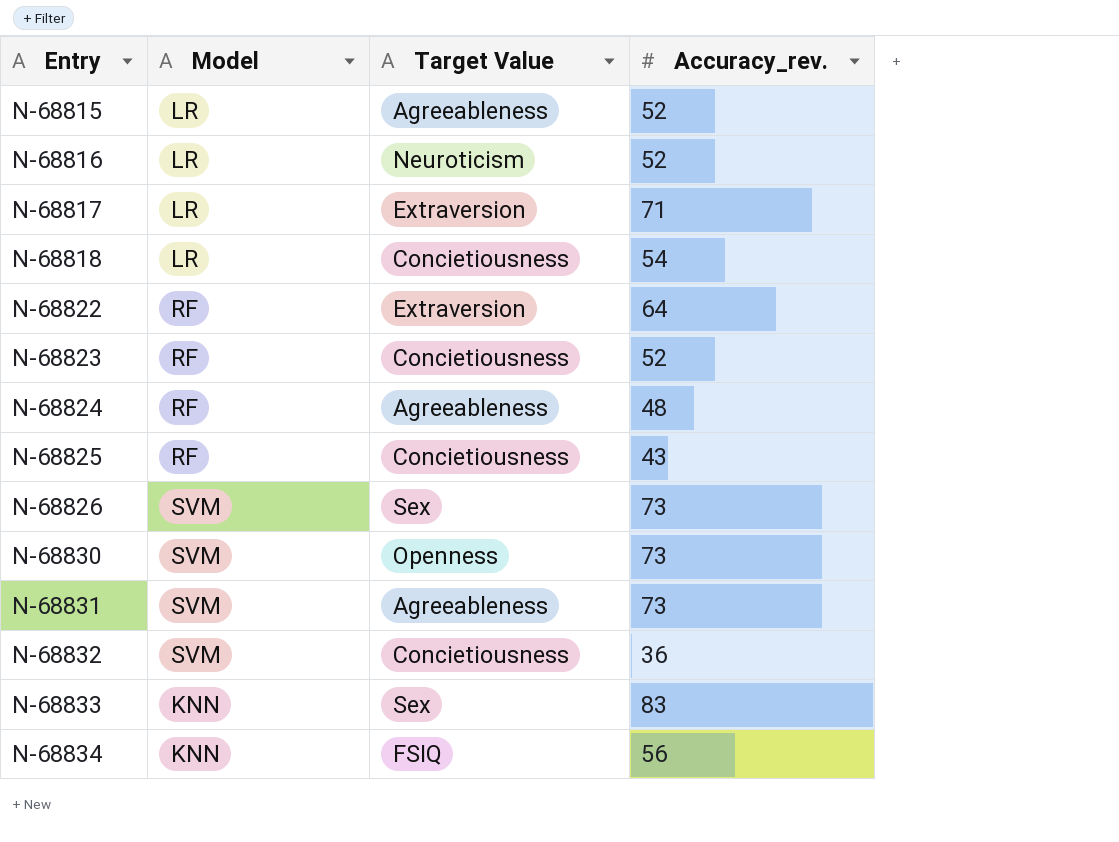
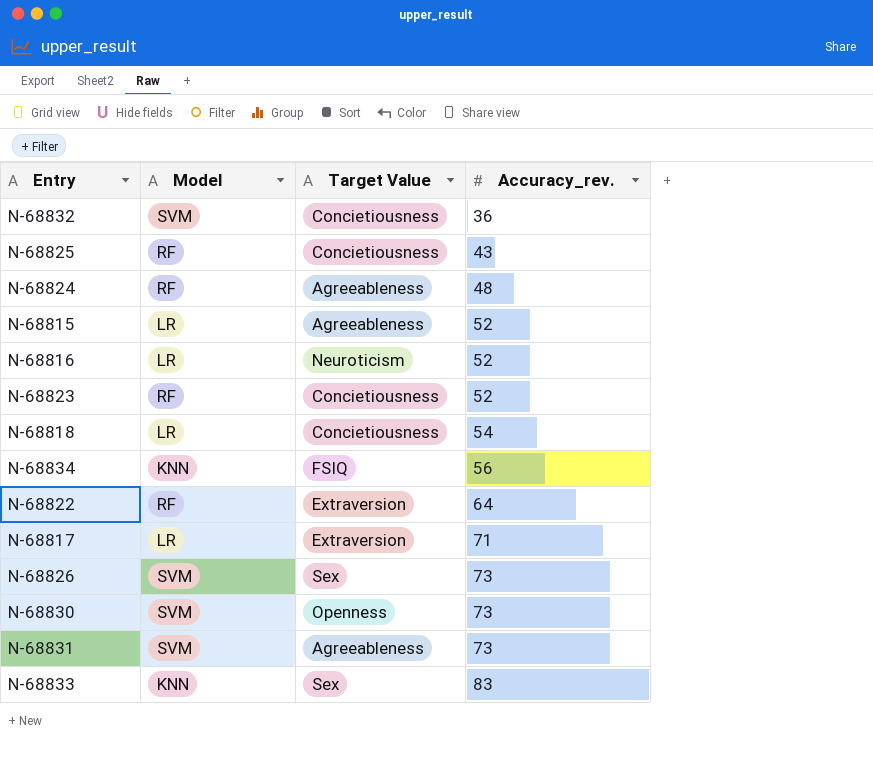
row order: Entry ascending -> Accuracy_rev. ascending

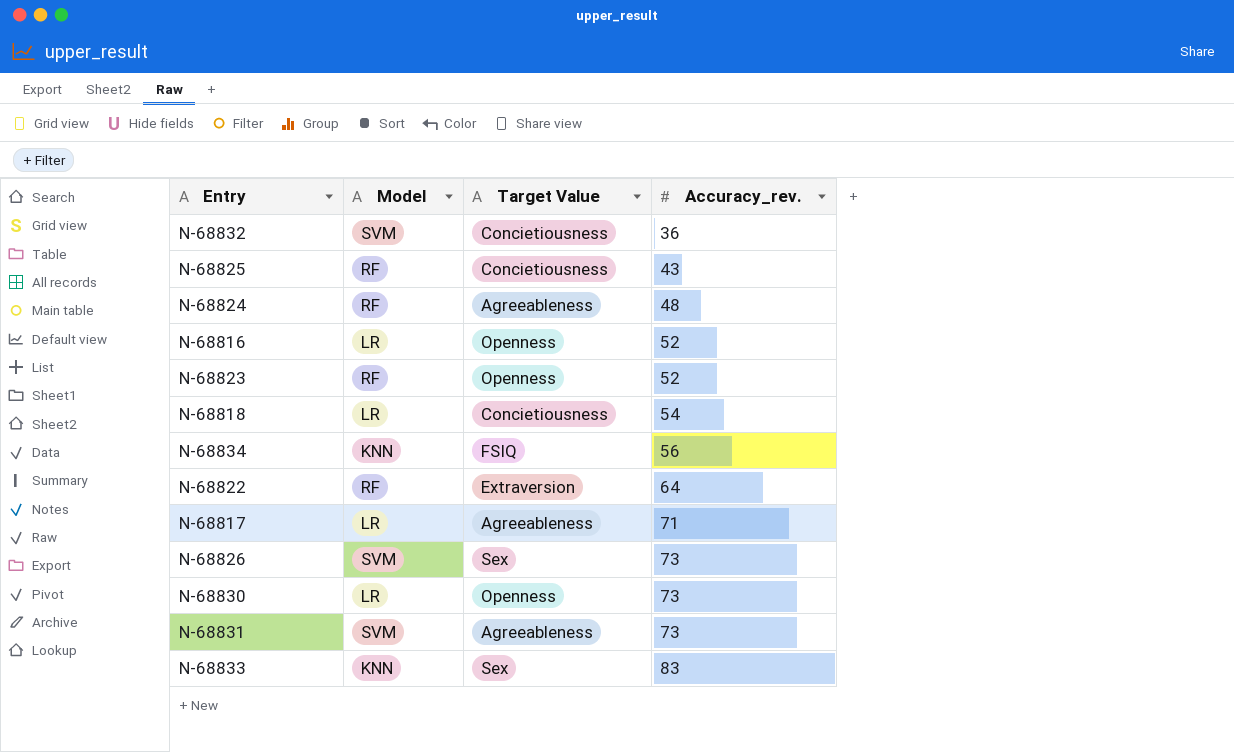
row N-68815: LR | Agreeableness | 52 -> none
N-68816 | Target Value: Neuroticism -> Openness
N-68823 | Target Value: Concietiousness -> Openness
N-68817 | Target Value: Extraversion -> Agreeableness
N-68830 | Model: SVM -> LR

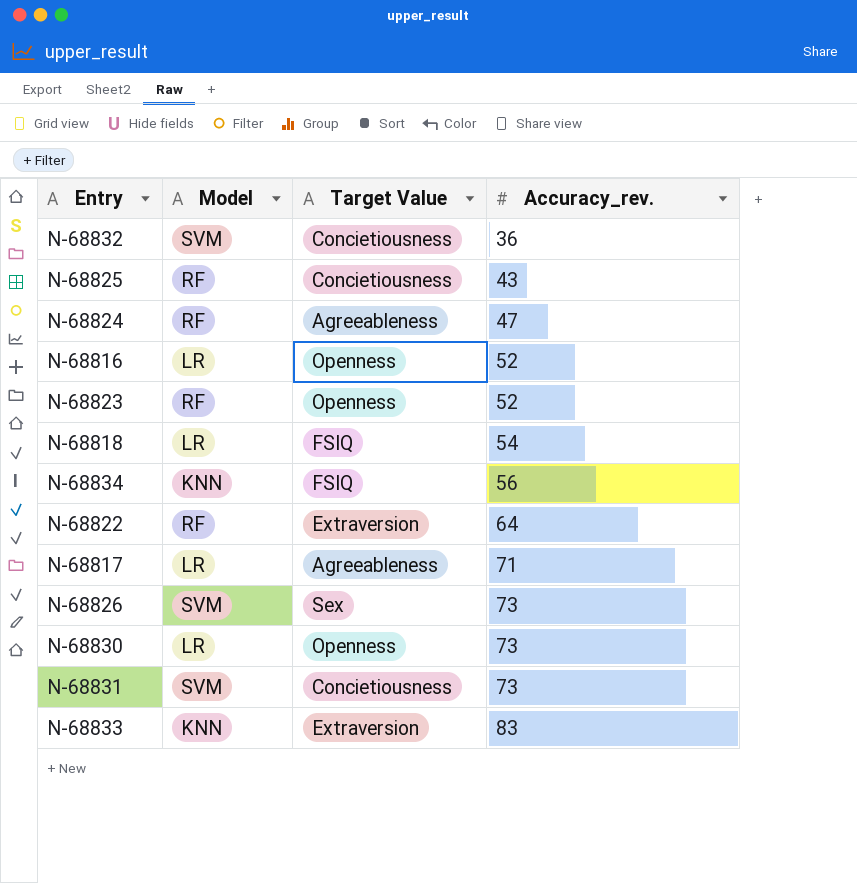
N-68824 | Accuracy_rev.: 48 -> 47
N-68818 | Target Value: Concietiousness -> FSIQ
N-68831 | Target Value: Agreeableness -> Concietiousness
N-68833 | Target Value: Sex -> Extraversion

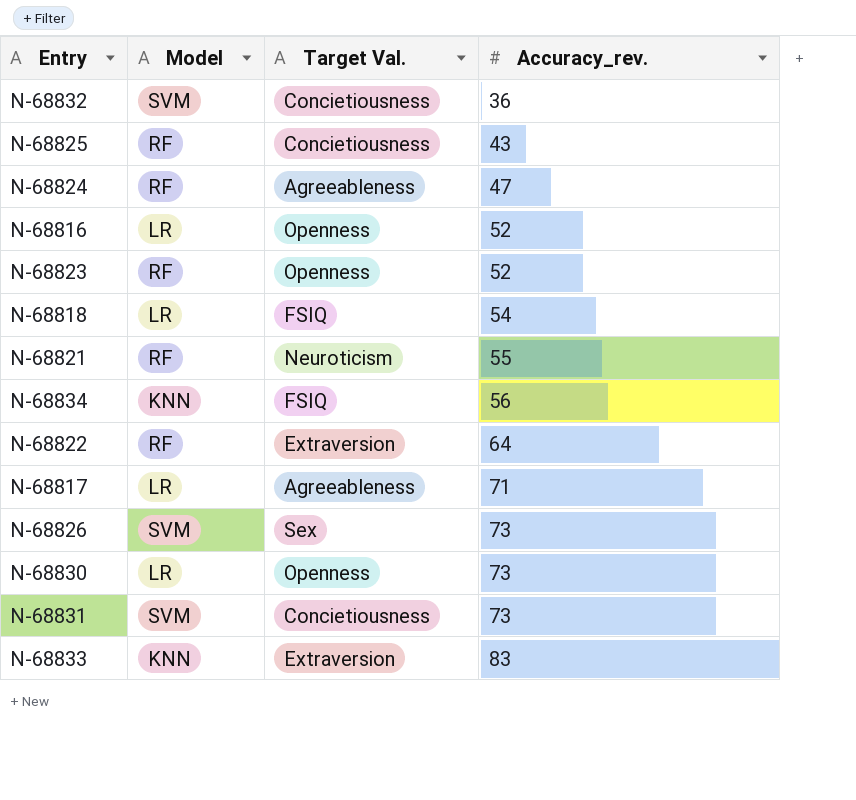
column name: Target Value -> Target Val.
row N-68821: none -> RF | Neuroticism | 55

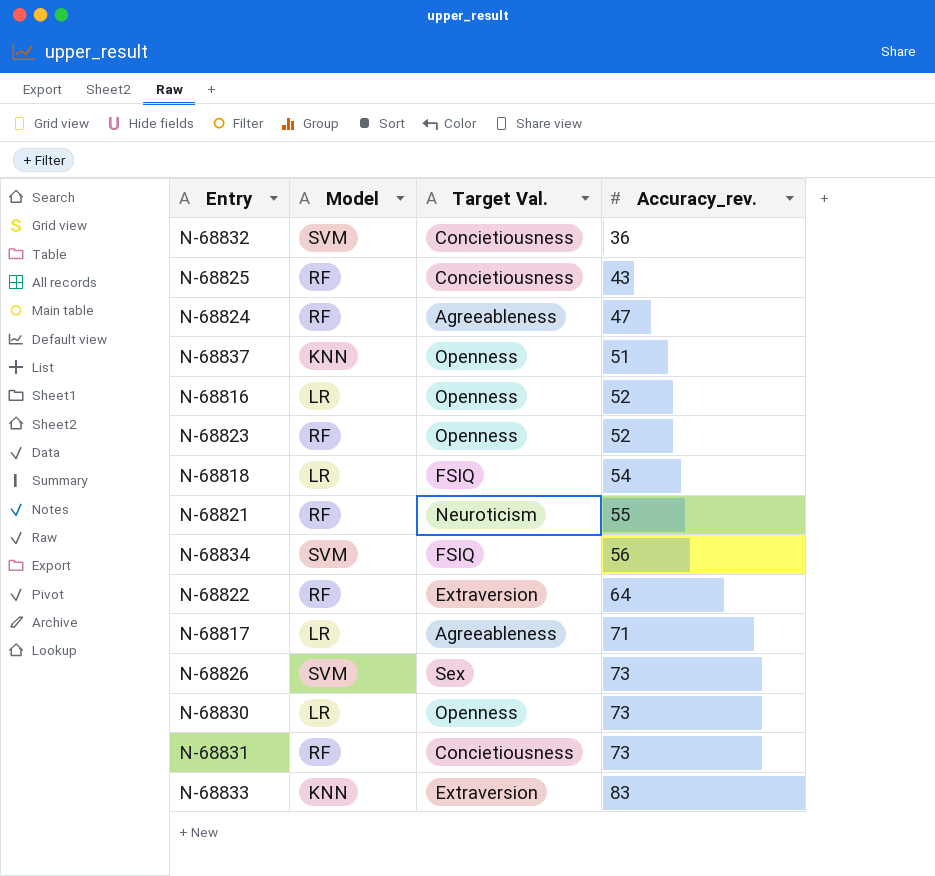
row N-68837: none -> KNN | Openness | 51
N-68834 | Model: KNN -> SVM
N-68831 | Model: SVM -> RF

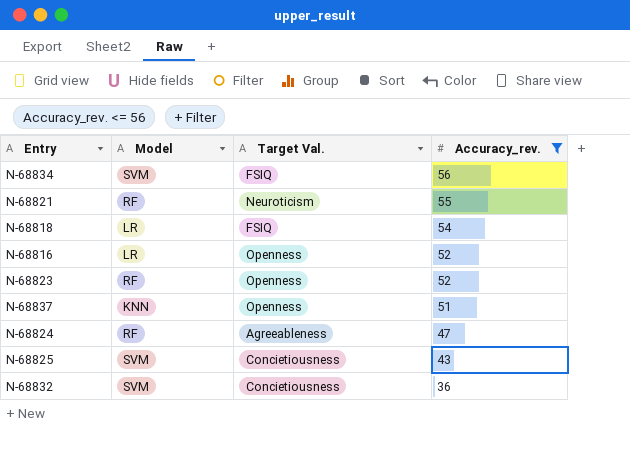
filter: none -> Accuracy_rev. <= 56
row order: Accuracy_rev. ascending -> Accuracy_rev. descending
N-68825 | Model: RF -> SVM

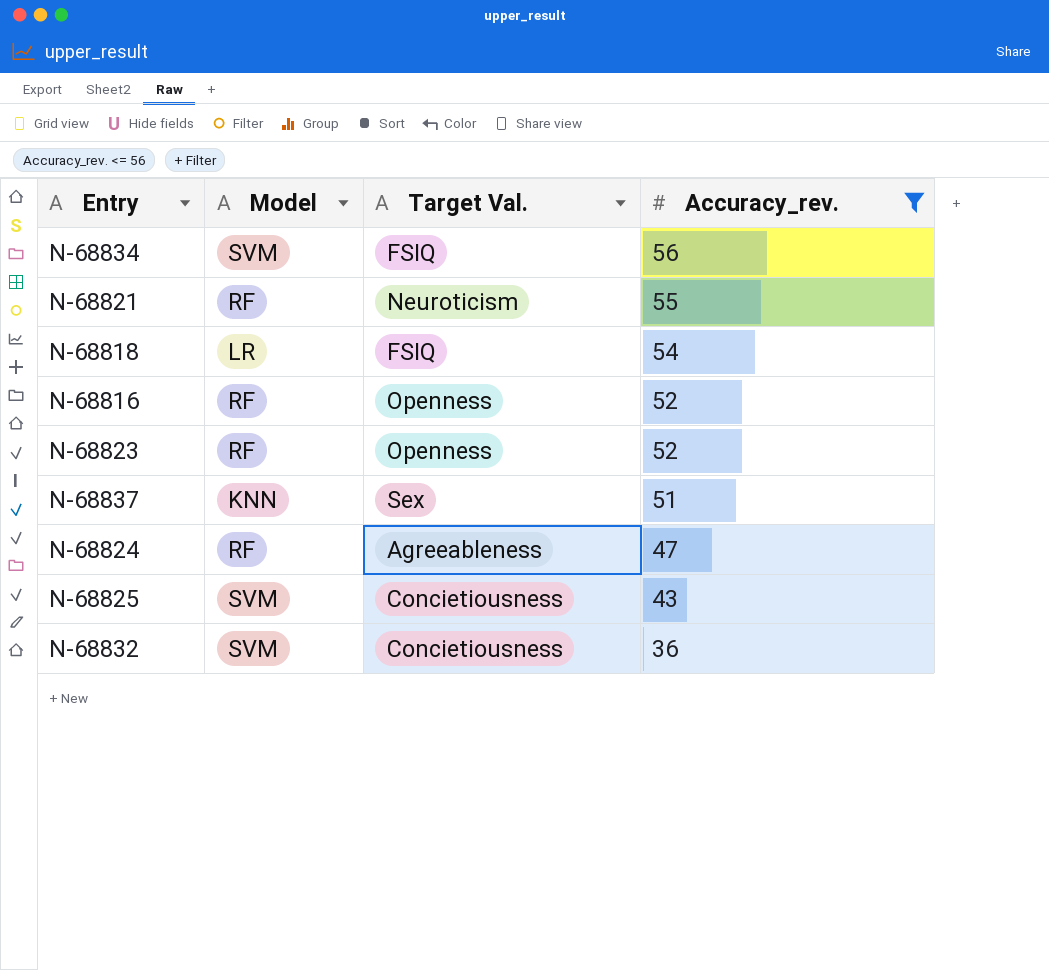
N-68816 | Model: LR -> RF
N-68837 | Target Val.: Openness -> Sex

